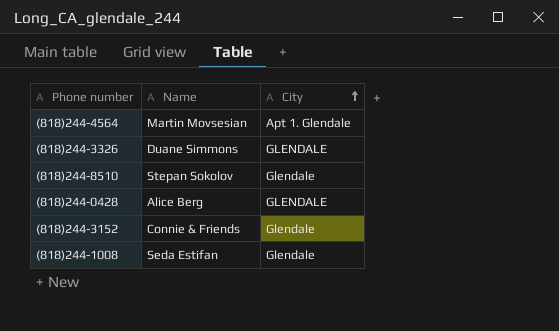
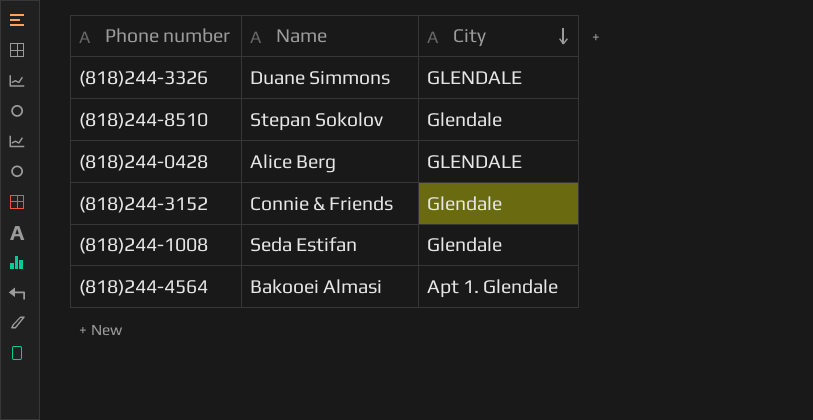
row order: City ascending -> City descending
(818)244-4564 | Name: Martin Movsesian -> Bakooei Almasi

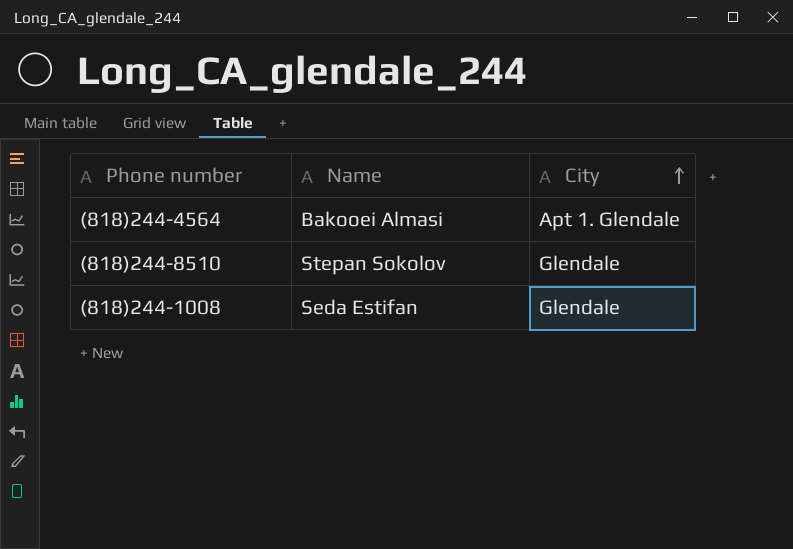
row order: City descending -> City ascending
row (818)244-3326: Duane Simmons | GLENDALE -> none
row (818)244-0428: Alice Berg | GLENDALE -> none
row (818)244-3152: Connie & Friends | Glendale -> none

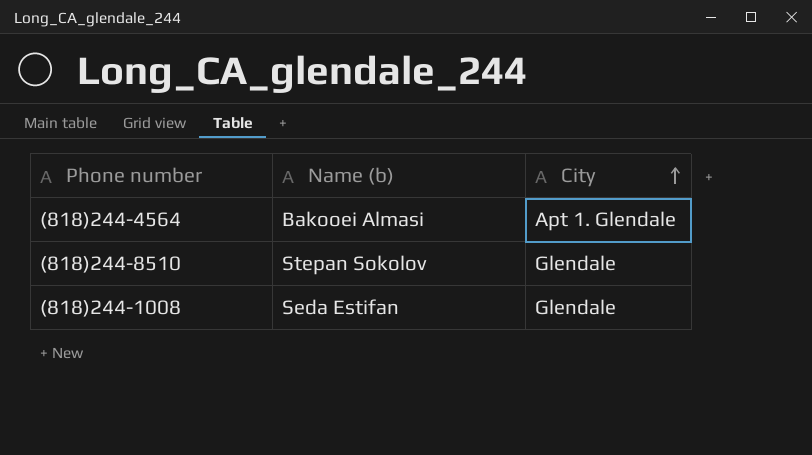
column name: Name -> Name (b)

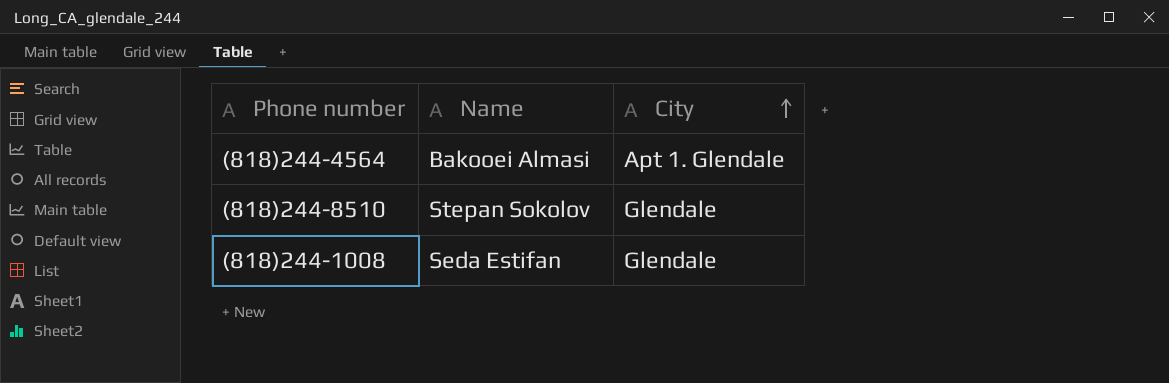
column name: Name (b) -> Name

